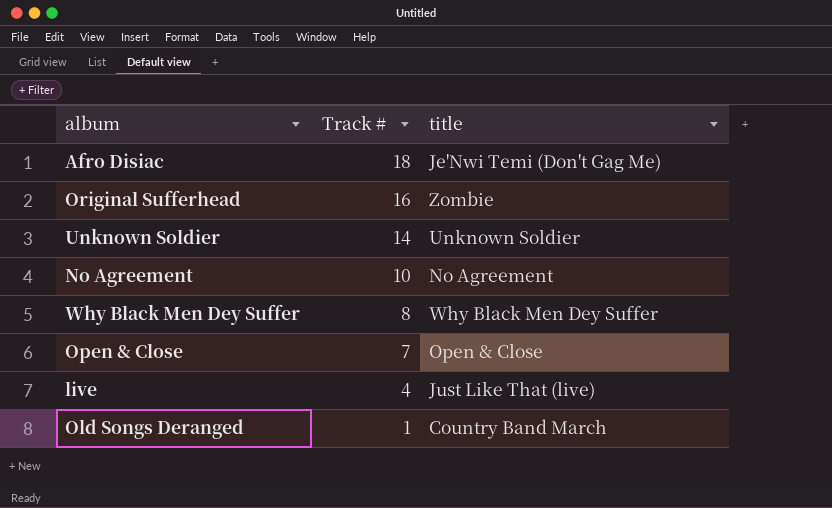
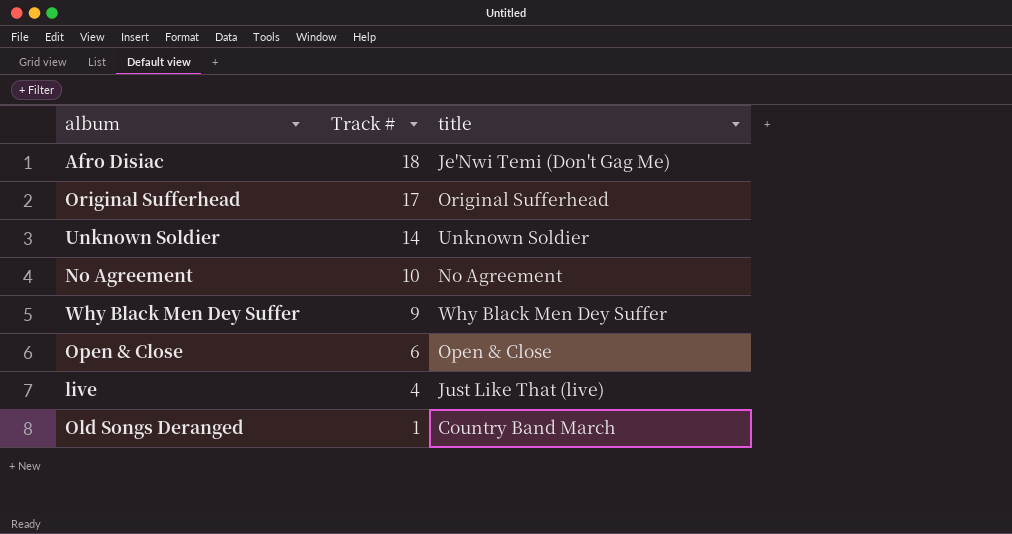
Original Sufferhead | Track #: 16 -> 17
Original Sufferhead | title: Zombie -> Original Sufferhead
Why Black Men Dey Suffer | Track #: 8 -> 9
Open & Close | Track #: 7 -> 6

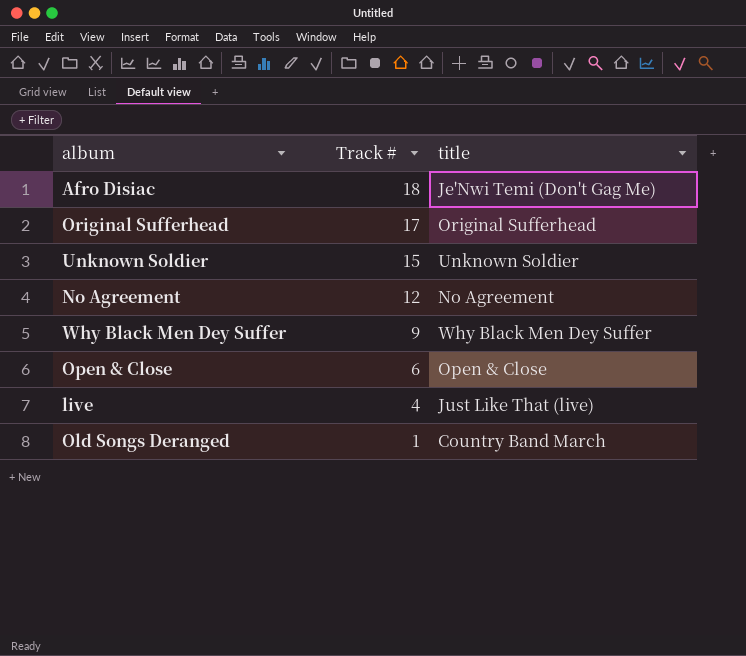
Unknown Soldier | Track #: 14 -> 15
No Agreement | Track #: 10 -> 12

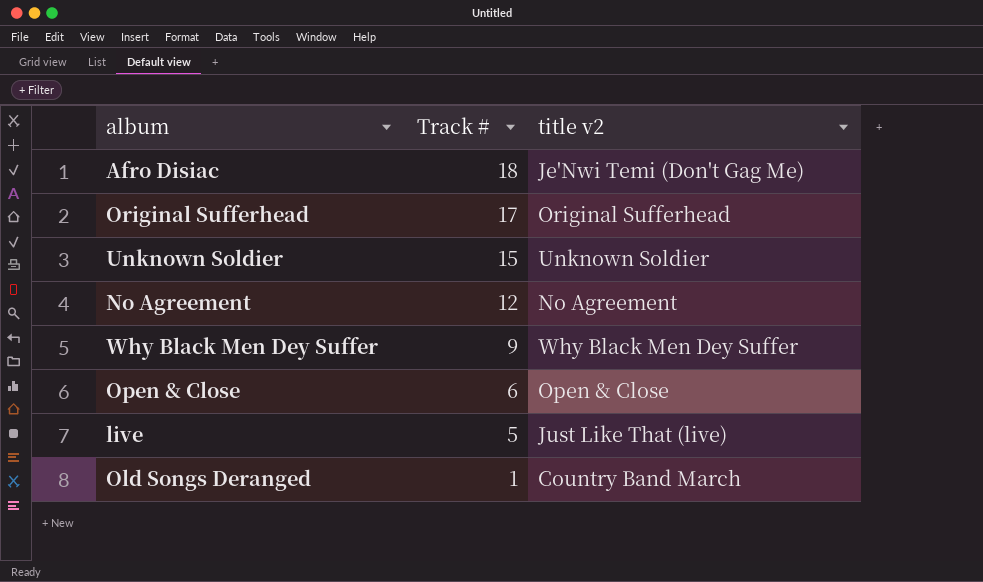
column name: title -> title v2
live | Track #: 4 -> 5

